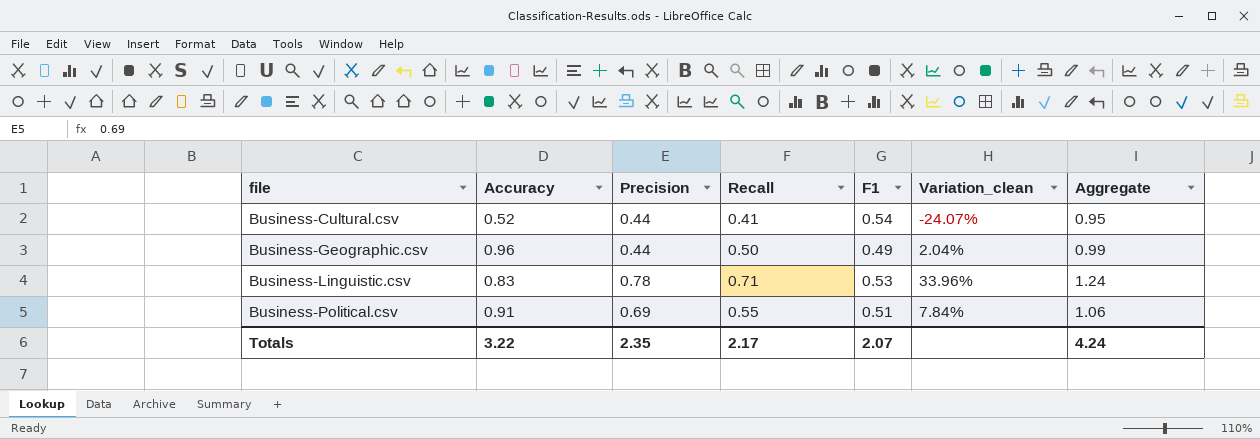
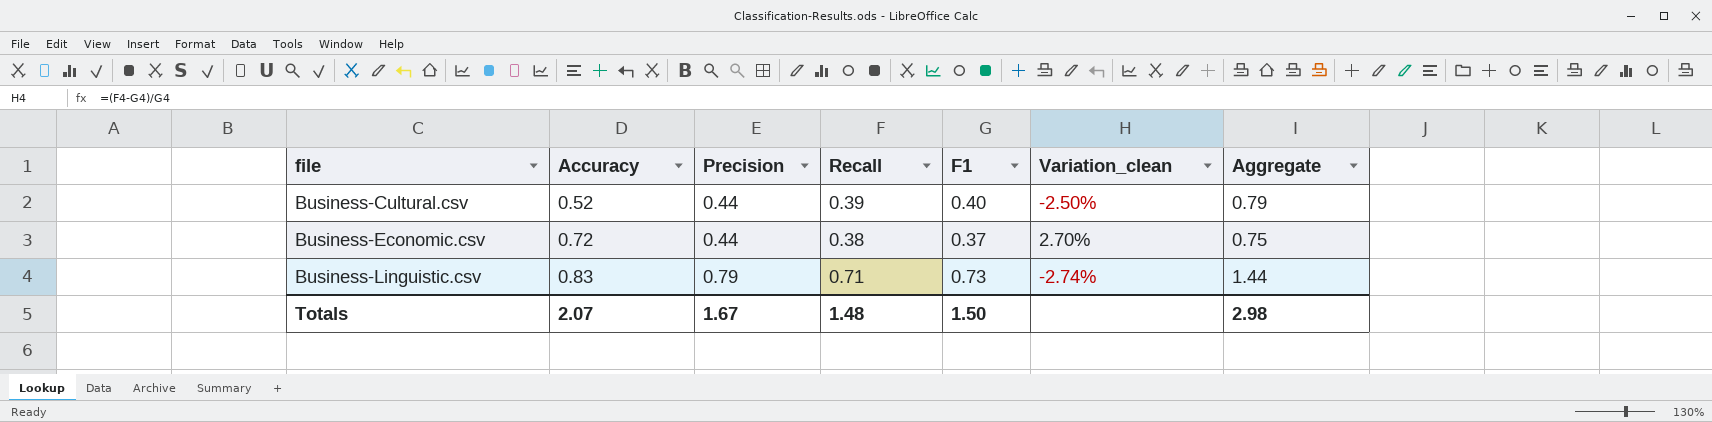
row Business-Geographic.csv: 0.96 | 0.44 | 0.50 | 0.49 | 2.04% | 0.99 -> none
row Business-Political.csv: 0.91 | 0.69 | 0.55 | 0.51 | 7.84% | 1.06 -> none
Business-Cultural.csv | Recall: 0.41 -> 0.39
Business-Cultural.csv | F1: 0.54 -> 0.40
Business-Cultural.csv | Variation_clean: -24.07% -> -2.50%
Business-Cultural.csv | Aggregate: 0.95 -> 0.79
row Business-Economic.csv: none -> 0.72 | 0.44 | 0.38 | 0.37 | 2.70% | 0.75
Business-Linguistic.csv | Precision: 0.78 -> 0.79
Business-Linguistic.csv | F1: 0.53 -> 0.73
Business-Linguistic.csv | Variation_clean: 33.96% -> -2.74%
Business-Linguistic.csv | Aggregate: 1.24 -> 1.44
Totals | Accuracy: 3.22 -> 2.07
Totals | Precision: 2.35 -> 1.67
Totals | Recall: 2.17 -> 1.48
Totals | F1: 2.07 -> 1.50
Totals | Aggregate: 4.24 -> 2.98

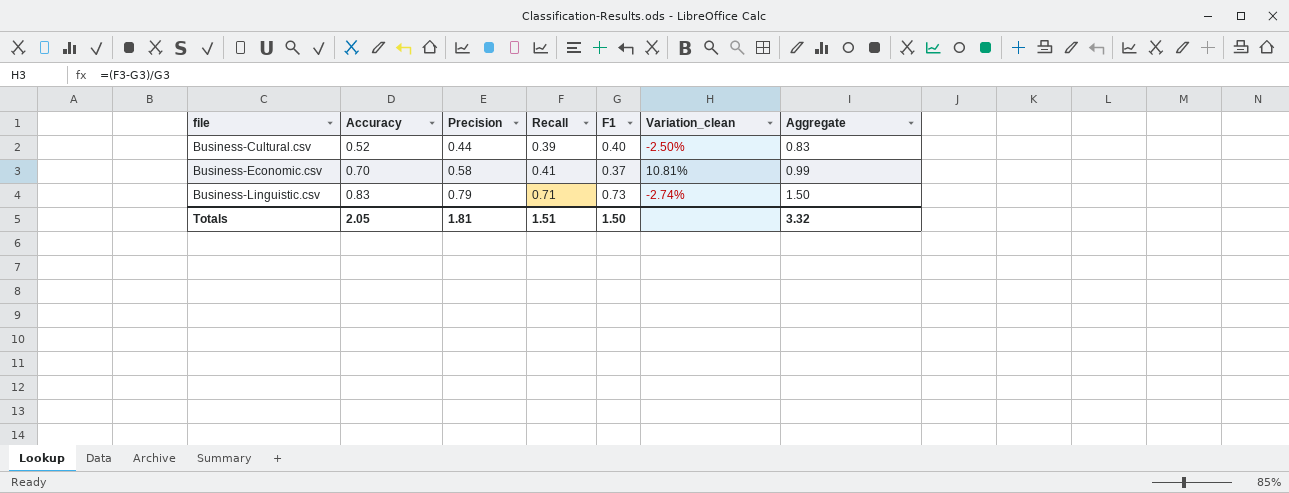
column Aggregate | formula: [Recall] + [F1] -> [Precision] + [Recall]
Business-Economic.csv | Accuracy: 0.72 -> 0.70
Business-Economic.csv | Precision: 0.44 -> 0.58
Business-Economic.csv | Recall: 0.38 -> 0.41
Business-Economic.csv | Variation_clean: 2.70% -> 10.81%
Totals | Accuracy: 2.07 -> 2.05
Totals | Precision: 1.67 -> 1.81
Totals | Recall: 1.48 -> 1.51
Totals | Aggregate: 2.98 -> 3.32

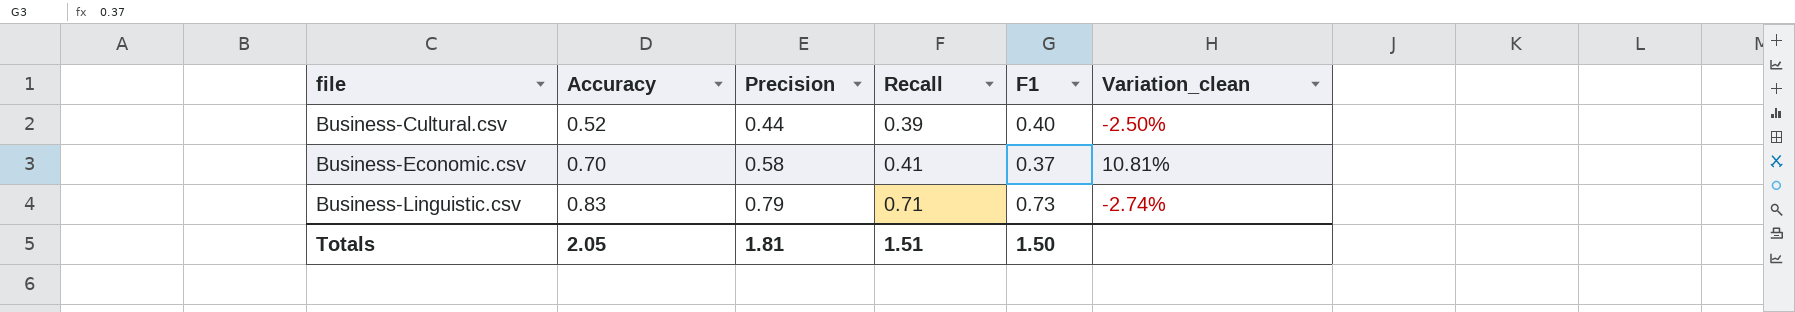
column Aggregate | formula: [Precision] + [Recall] -> none

